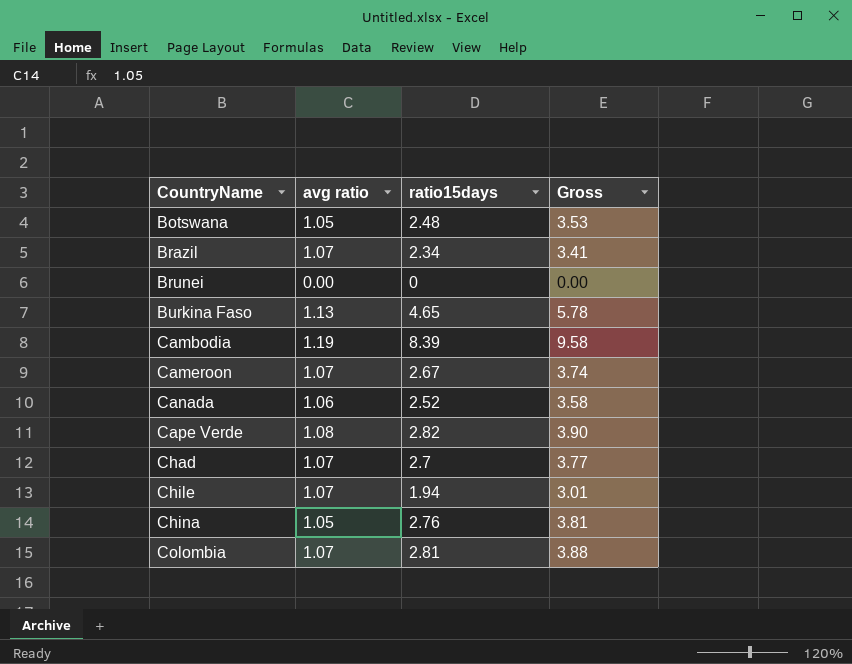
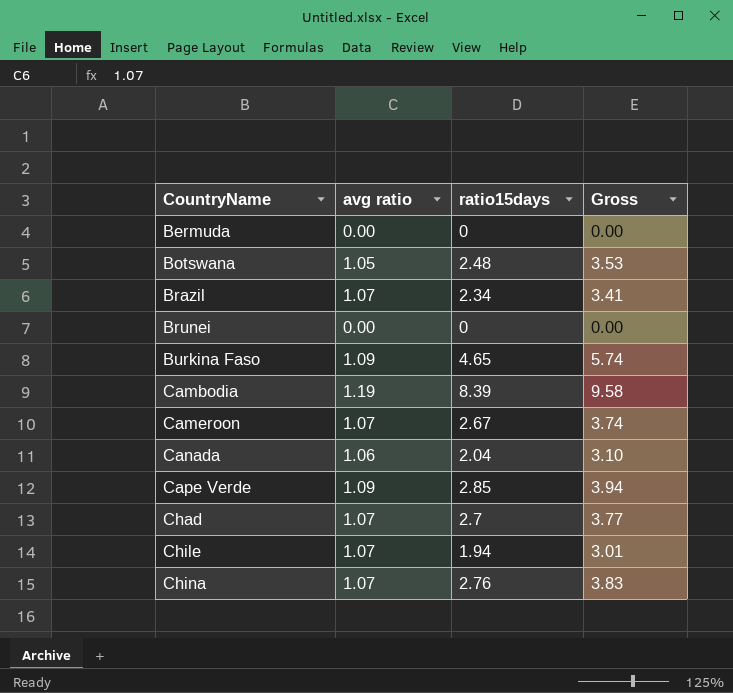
row Colombia: 1.07 | 2.81 | 3.88 -> none
row Bermuda: none -> 0.00 | 0 | 0.00
Burkina Faso | avg ratio: 1.13 -> 1.09
Burkina Faso | Gross: 5.78 -> 5.74
Canada | ratio15days: 2.52 -> 2.04
Canada | Gross: 3.58 -> 3.10
Cape Verde | avg ratio: 1.08 -> 1.09
Cape Verde | ratio15days: 2.82 -> 2.85
Cape Verde | Gross: 3.90 -> 3.94
China | avg ratio: 1.05 -> 1.07
China | Gross: 3.81 -> 3.83

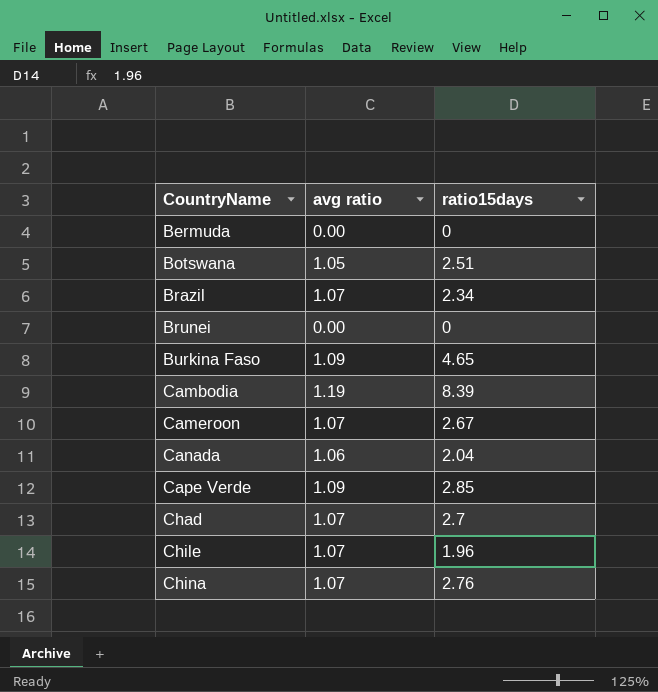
column Gross | formula: [avg ratio] + [ratio15days] -> none
Botswana | ratio15days: 2.48 -> 2.51
Chile | ratio15days: 1.94 -> 1.96

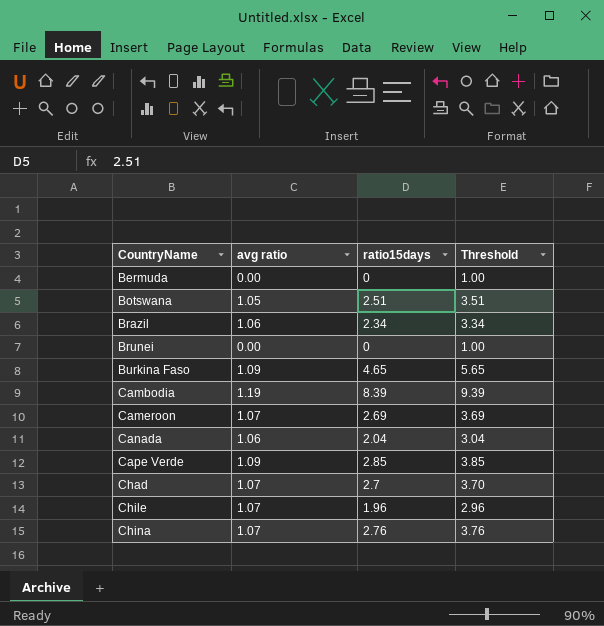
column Threshold | formula: none -> [ratio15days] + 1
Brazil | avg ratio: 1.07 -> 1.06
Cameroon | ratio15days: 2.67 -> 2.69

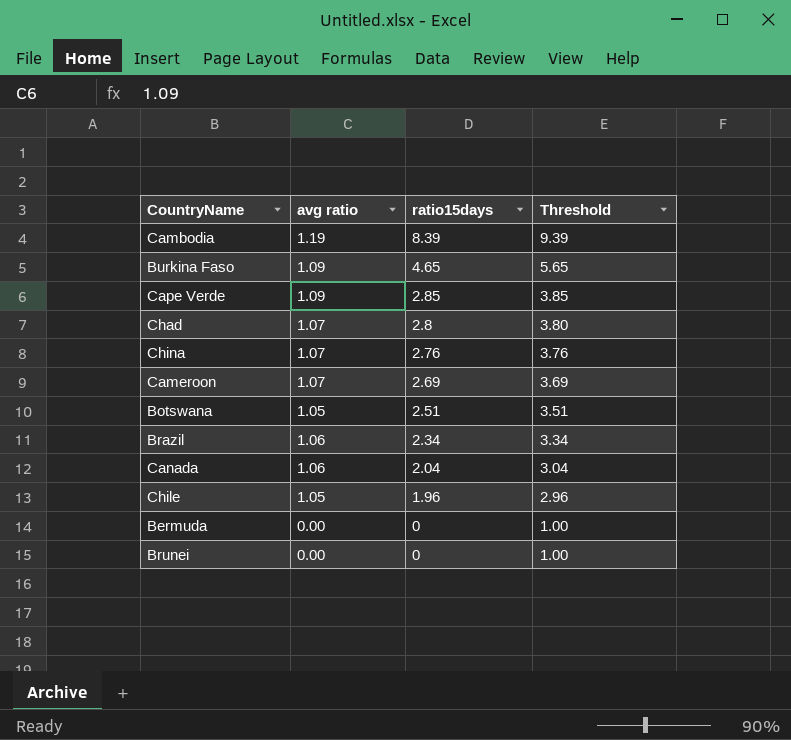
row order: CountryName ascending -> ratio15days descending
Chad | ratio15days: 2.7 -> 2.8
Chad | Threshold: 3.70 -> 3.80
Chile | avg ratio: 1.07 -> 1.05

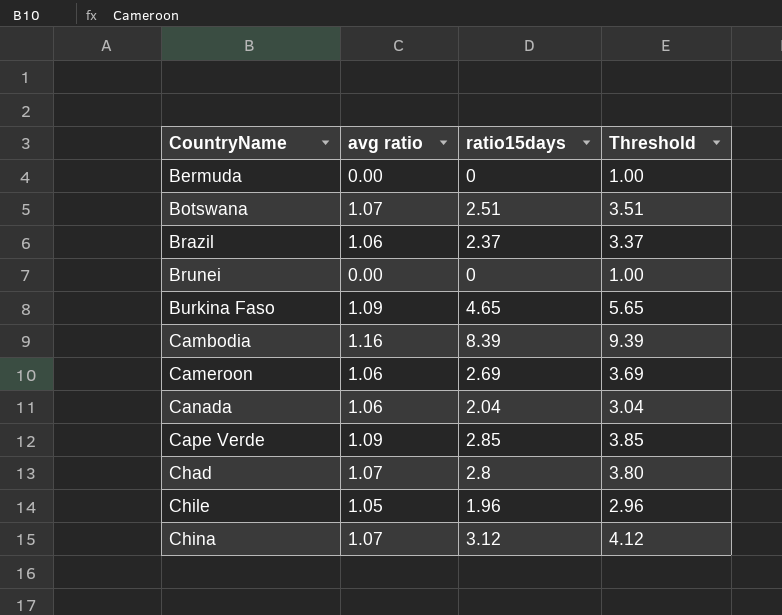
row order: ratio15days descending -> CountryName ascending
Botswana | avg ratio: 1.05 -> 1.07
Brazil | ratio15days: 2.34 -> 2.37
Brazil | Threshold: 3.34 -> 3.37
Cambodia | avg ratio: 1.19 -> 1.16
Cameroon | avg ratio: 1.07 -> 1.06
China | ratio15days: 2.76 -> 3.12
China | Threshold: 3.76 -> 4.12

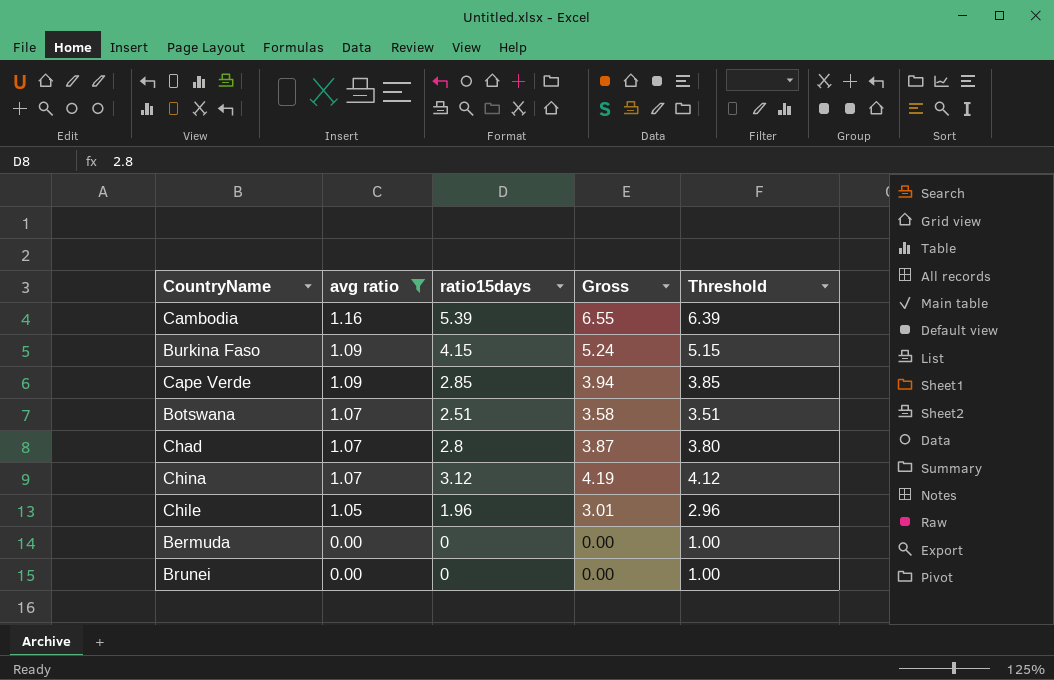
filter: none -> avg ratio != 1.06
row order: CountryName ascending -> avg ratio descending
column Gross | formula: none -> [avg ratio] + [ratio15days]
Cambodia | ratio15days: 8.39 -> 5.39
Cambodia | Threshold: 9.39 -> 6.39
Burkina Faso | ratio15days: 4.65 -> 4.15
Burkina Faso | Threshold: 5.65 -> 5.15

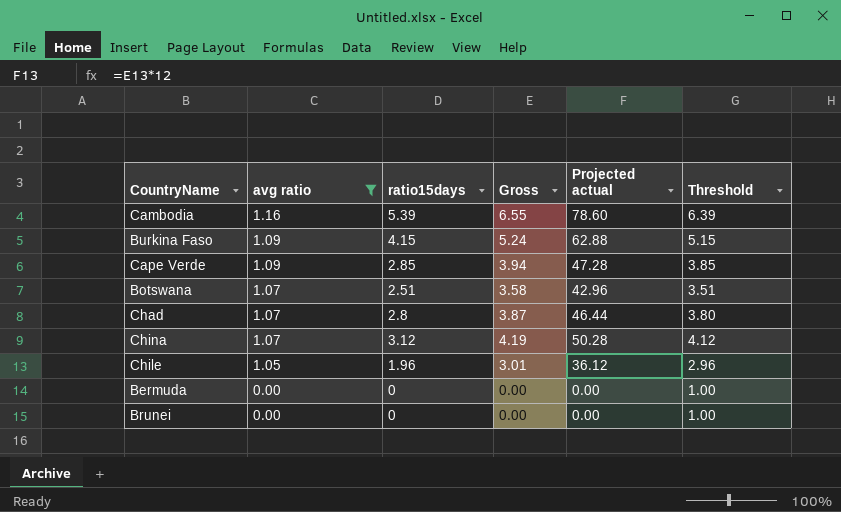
column Projected actual | formula: none -> [Gross] * 12

